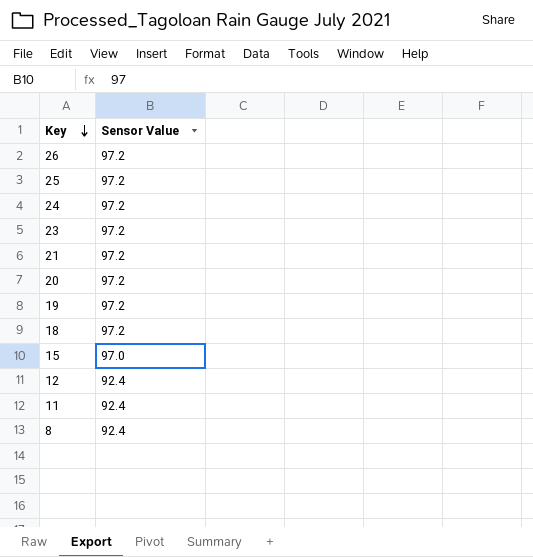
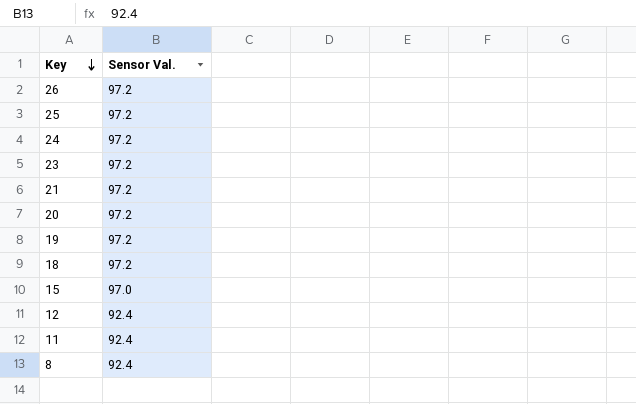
column name: Sensor Value -> Sensor Val.

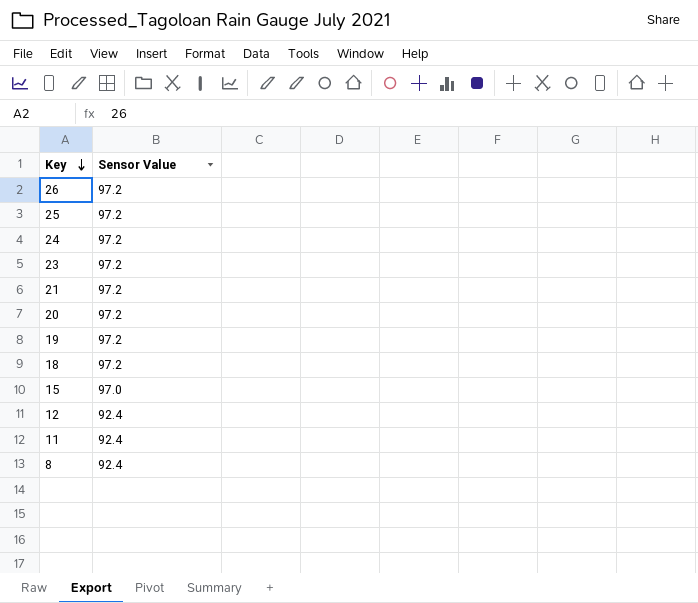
column name: Sensor Val. -> Sensor Value

